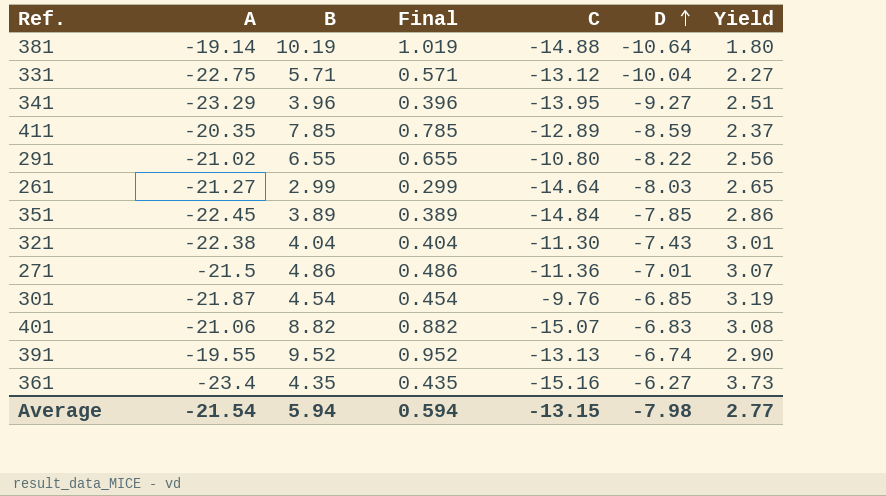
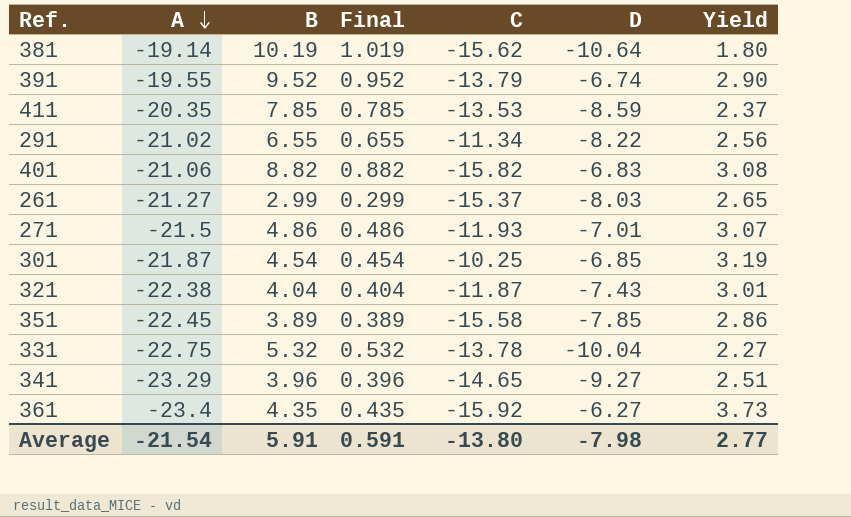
row order: D ascending -> A descending
381 | C: -14.88 -> -15.62
391 | C: -13.13 -> -13.79
411 | C: -12.89 -> -13.53
291 | C: -10.80 -> -11.34
401 | C: -15.07 -> -15.82
261 | C: -14.64 -> -15.37
271 | C: -11.36 -> -11.93
301 | C: -9.76 -> -10.25
321 | C: -11.30 -> -11.87
351 | C: -14.84 -> -15.58
331 | B: 5.71 -> 5.32
331 | Final: 0.571 -> 0.532
331 | C: -13.12 -> -13.78
341 | C: -13.95 -> -14.65
361 | C: -15.16 -> -15.92
Average | B: 5.94 -> 5.91
Average | Final: 0.594 -> 0.591
Average | C: -13.15 -> -13.80

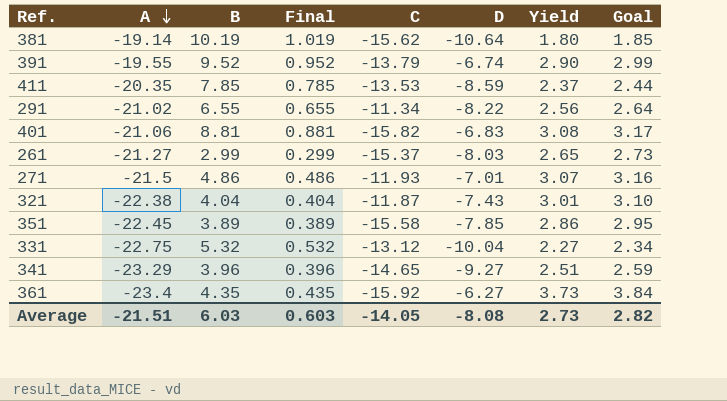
column Goal | formula: none -> [Yield] * 1.03
row 301: -21.87 | 4.54 | 0.454 | -10.25 | -6.85 | 3.19 -> none
401 | B: 8.82 -> 8.81
401 | Final: 0.882 -> 0.881
331 | C: -13.78 -> -13.12
Average | A: -21.54 -> -21.51
Average | B: 5.91 -> 6.03
Average | Final: 0.591 -> 0.603
Average | C: -13.80 -> -14.05
Average | D: -7.98 -> -8.08
Average | Yield: 2.77 -> 2.73

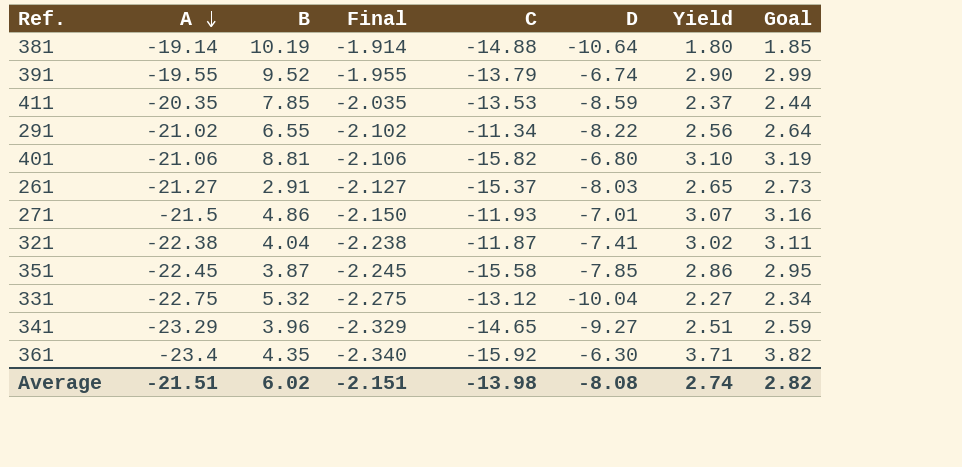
column Final | formula: [B] * 0.1 -> [A] * 0.1
381 | C: -15.62 -> -14.88
401 | D: -6.83 -> -6.80
401 | Yield: 3.08 -> 3.10
401 | Goal: 3.17 -> 3.19
261 | B: 2.99 -> 2.91
321 | D: -7.43 -> -7.41
321 | Yield: 3.01 -> 3.02
321 | Goal: 3.10 -> 3.11
351 | B: 3.89 -> 3.87
361 | D: -6.27 -> -6.30
361 | Yield: 3.73 -> 3.71
361 | Goal: 3.84 -> 3.82
Average | B: 6.03 -> 6.02
Average | Final: 0.603 -> -2.151
Average | C: -14.05 -> -13.98
Average | Yield: 2.73 -> 2.74

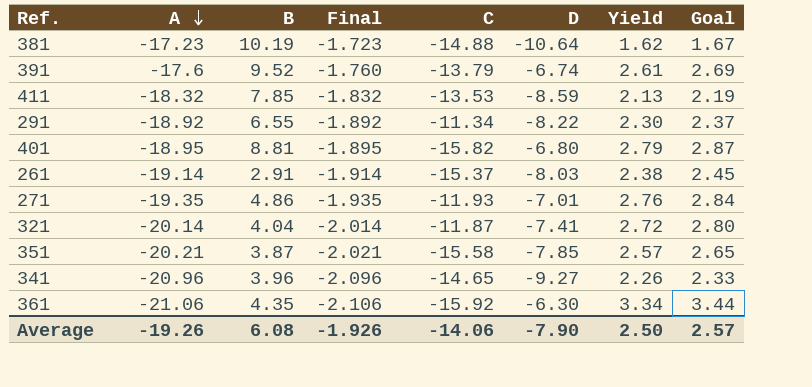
row 331: -22.75 | 5.32 | -2.275 | -13.12 | -10.04 | 2.27 | 2.34 -> none
381 | A: -19.14 -> -17.23
381 | Final: -1.914 -> -1.723
381 | Yield: 1.80 -> 1.62
381 | Goal: 1.85 -> 1.67
391 | A: -19.55 -> -17.6
391 | Final: -1.955 -> -1.760
391 | Yield: 2.90 -> 2.61
391 | Goal: 2.99 -> 2.69
411 | A: -20.35 -> -18.32
411 | Final: -2.035 -> -1.832
411 | Yield: 2.37 -> 2.13
411 | Goal: 2.44 -> 2.19
291 | A: -21.02 -> -18.92
291 | Final: -2.102 -> -1.892
291 | Yield: 2.56 -> 2.30
291 | Goal: 2.64 -> 2.37
401 | A: -21.06 -> -18.95
401 | Final: -2.106 -> -1.895
401 | Yield: 3.10 -> 2.79
401 | Goal: 3.19 -> 2.87
261 | A: -21.27 -> -19.14
261 | Final: -2.127 -> -1.914
261 | Yield: 2.65 -> 2.38
261 | Goal: 2.73 -> 2.45
271 | A: -21.5 -> -19.35
271 | Final: -2.150 -> -1.935
271 | Yield: 3.07 -> 2.76
271 | Goal: 3.16 -> 2.84
321 | A: -22.38 -> -20.14
321 | Final: -2.238 -> -2.014
321 | Yield: 3.02 -> 2.72
321 | Goal: 3.11 -> 2.80
351 | A: -22.45 -> -20.21
351 | Final: -2.245 -> -2.021
351 | Yield: 2.86 -> 2.57
351 | Goal: 2.95 -> 2.65
341 | A: -23.29 -> -20.96
341 | Final: -2.329 -> -2.096
341 | Yield: 2.51 -> 2.26
341 | Goal: 2.59 -> 2.33
361 | A: -23.4 -> -21.06
361 | Final: -2.340 -> -2.106
361 | Yield: 3.71 -> 3.34
361 | Goal: 3.82 -> 3.44
Average | A: -21.51 -> -19.26
Average | B: 6.02 -> 6.08
Average | Final: -2.151 -> -1.926
Average | C: -13.98 -> -14.06
Average | D: -8.08 -> -7.90
Average | Yield: 2.74 -> 2.50
Average | Goal: 2.82 -> 2.57

